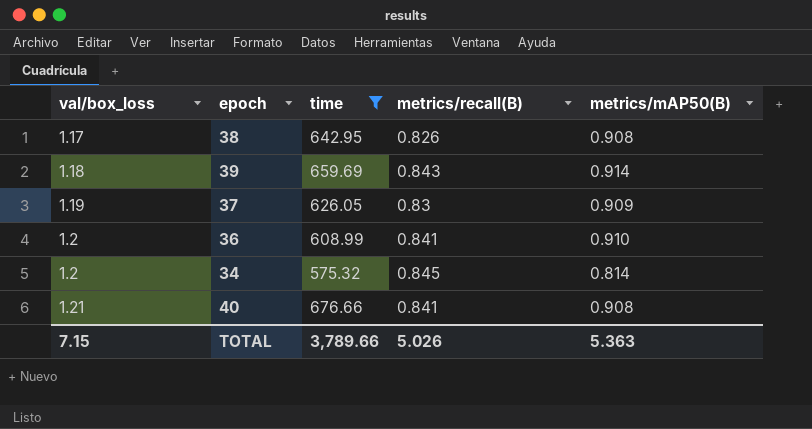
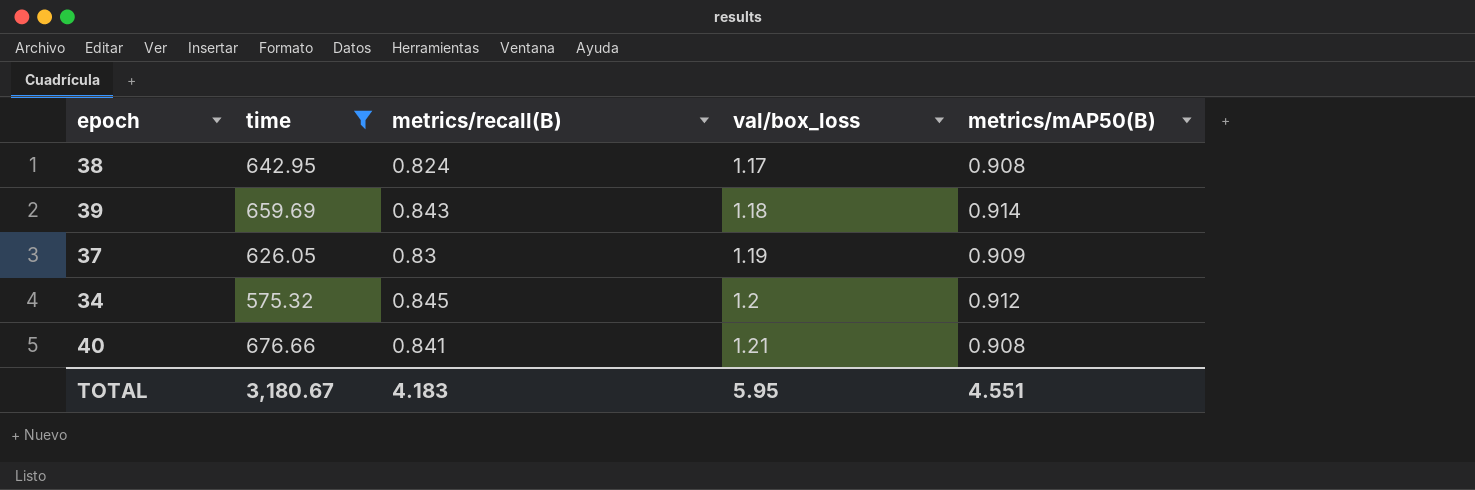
column val/box_loss | position: 1 -> 4
row 36: 1.2 | 608.99 | 0.841 | 0.910 -> none
38 | metrics/recall(B): 0.826 -> 0.824
34 | metrics/mAP50(B): 0.814 -> 0.912
TOTAL | time: 3,789.66 -> 3,180.67
TOTAL | metrics/recall(B): 5.026 -> 4.183
TOTAL | val/box_loss: 7.15 -> 5.95
TOTAL | metrics/mAP50(B): 5.363 -> 4.551

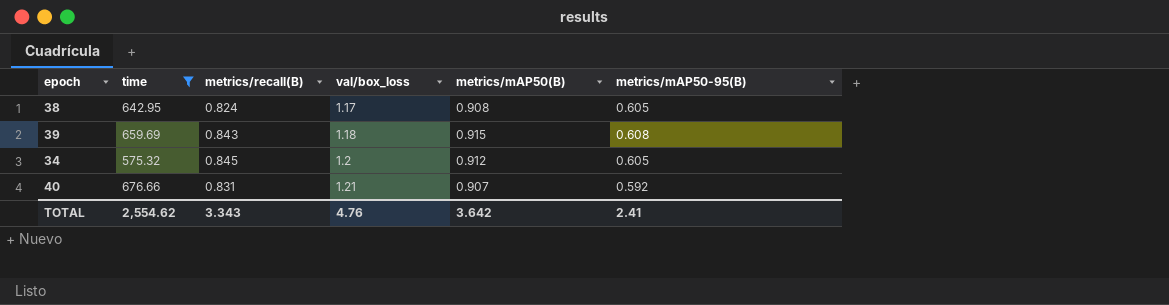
column metrics/mAP50-95(B) | position: none -> 6
row 37: 626.05 | 0.83 | 1.19 | 0.909 -> none
39 | metrics/mAP50(B): 0.914 -> 0.915
40 | metrics/recall(B): 0.841 -> 0.831
40 | metrics/mAP50(B): 0.908 -> 0.907
TOTAL | time: 3,180.67 -> 2,554.62
TOTAL | metrics/recall(B): 4.183 -> 3.343
TOTAL | val/box_loss: 5.95 -> 4.76
TOTAL | metrics/mAP50(B): 4.551 -> 3.642

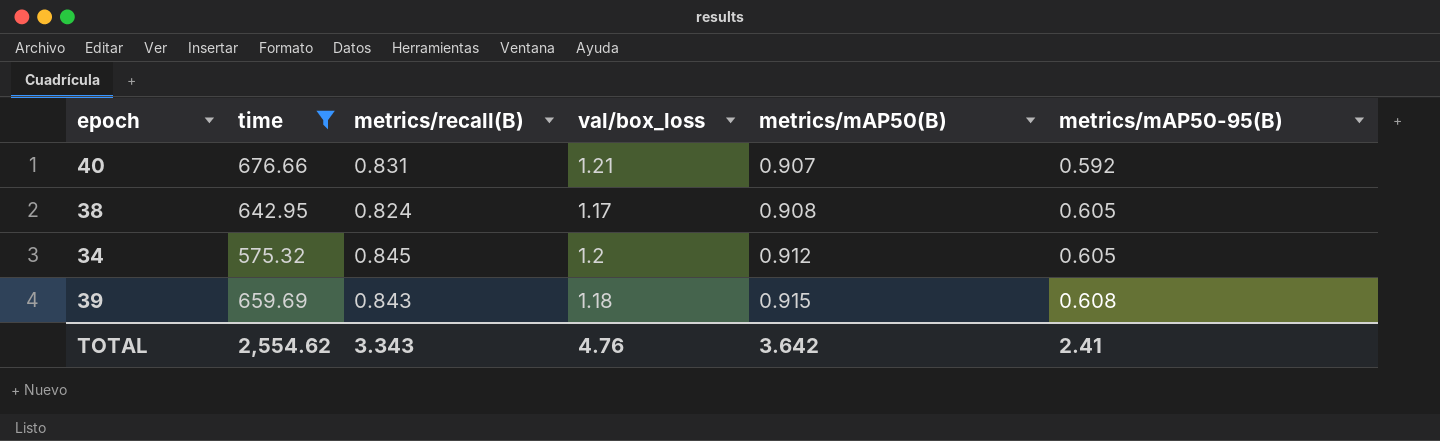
row order: val/box_loss ascending -> metrics/mAP50(B) ascending

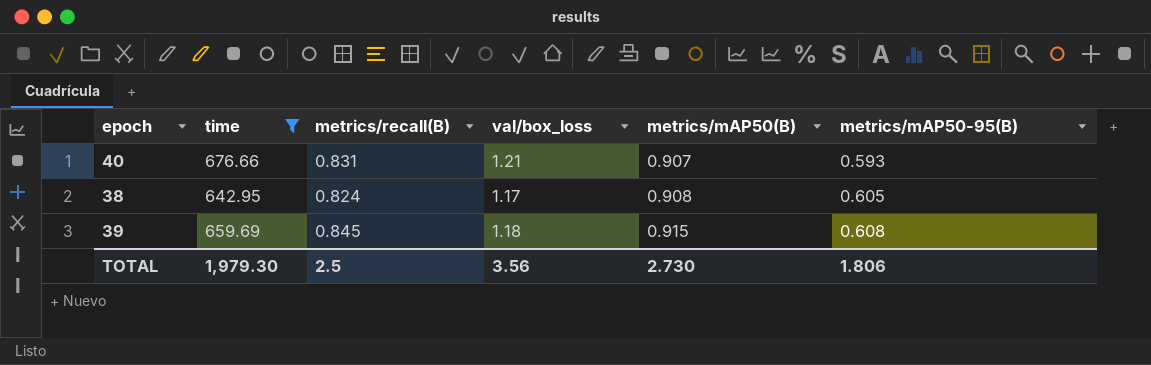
row 34: 575.32 | 0.845 | 1.2 | 0.912 | 0.605 -> none
40 | metrics/mAP50-95(B): 0.592 -> 0.593
39 | metrics/recall(B): 0.843 -> 0.845
TOTAL | time: 2,554.62 -> 1,979.30
TOTAL | metrics/recall(B): 3.343 -> 2.5
TOTAL | val/box_loss: 4.76 -> 3.56
TOTAL | metrics/mAP50(B): 3.642 -> 2.730
TOTAL | metrics/mAP50-95(B): 2.41 -> 1.806

